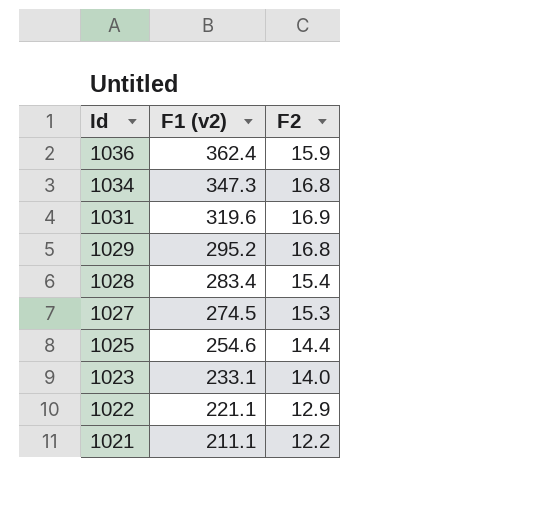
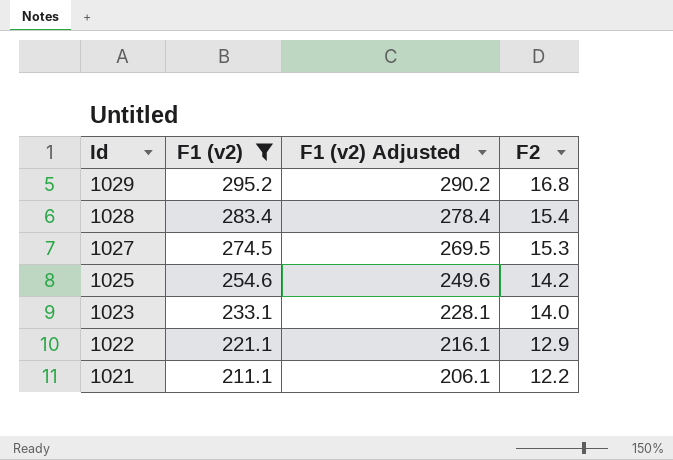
filter: none -> F1 (v2) <= 295.2
column F1 (v2) Adjusted | formula: none -> [F1 (v2)] - 5
1025 | F2: 14.4 -> 14.2

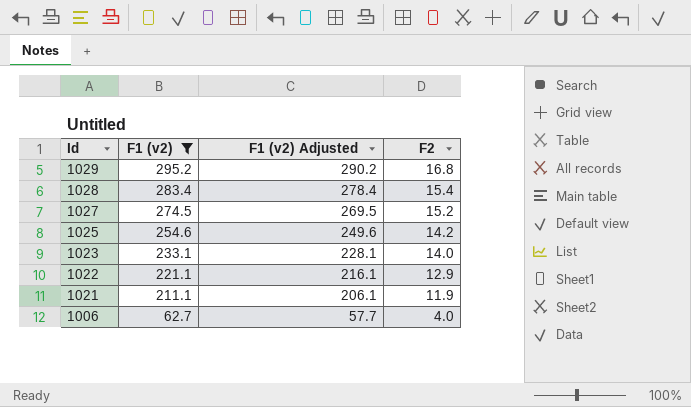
1027 | F2: 15.3 -> 15.2
1021 | F2: 12.2 -> 11.9
row 1006: none -> 62.7 | 57.7 | 4.0

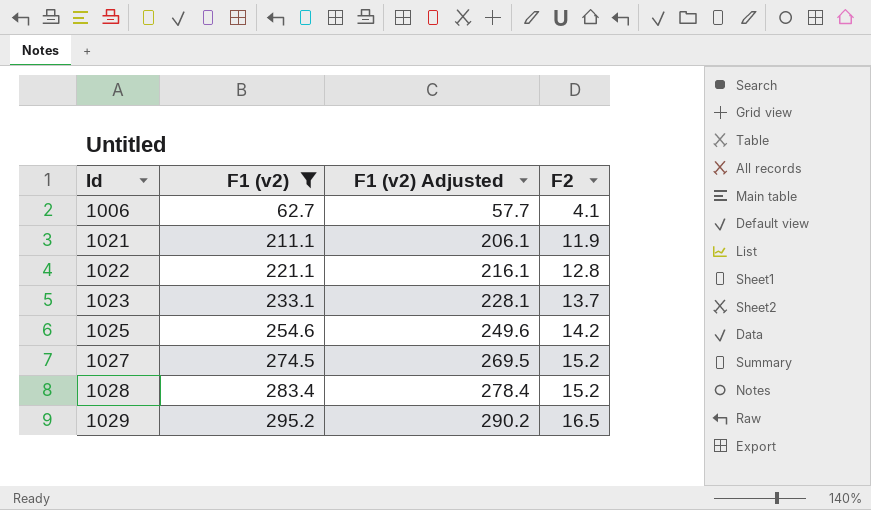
row order: Id descending -> Id ascending
1006 | F2: 4.0 -> 4.1
1022 | F2: 12.9 -> 12.8
1023 | F2: 14.0 -> 13.7
1028 | F2: 15.4 -> 15.2
1029 | F2: 16.8 -> 16.5

